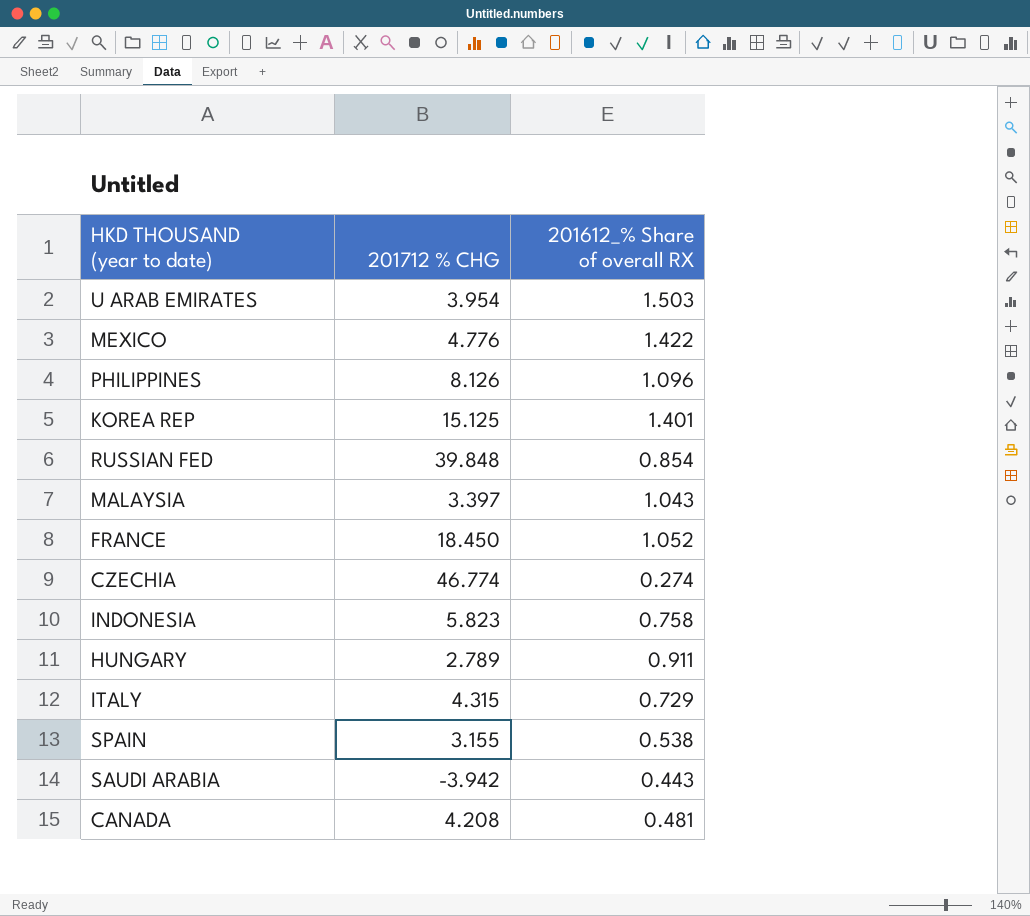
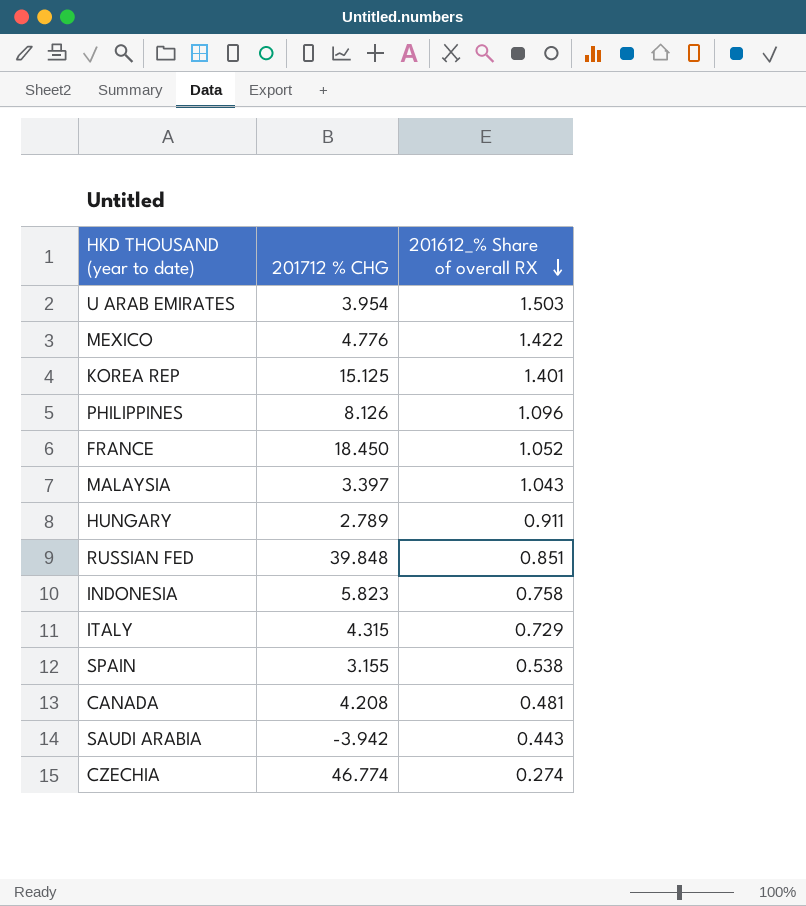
row order: none -> 201612_% Share of overall RX descending
RUSSIAN FED | 201612_% Share of overall RX: 0.854 -> 0.851

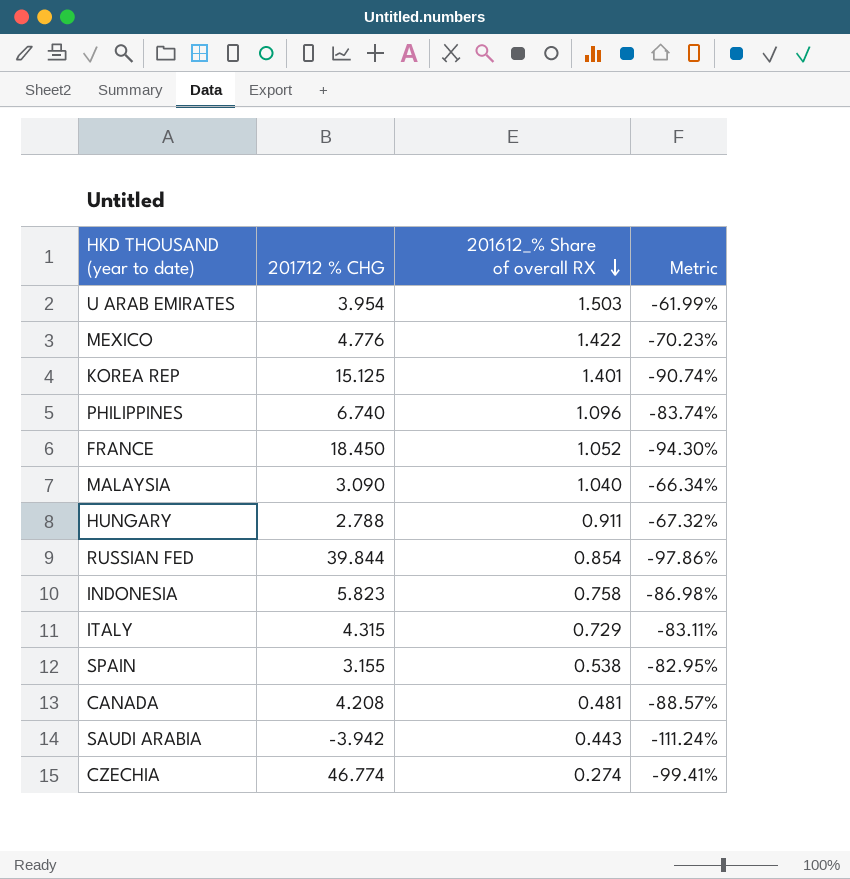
column Metric | formula: none -> ([201612_% Share of overall RX] - [201712 % CHG]) / [201712 % CHG]
PHILIPPINES | 201712 % CHG: 8.126 -> 6.740
MALAYSIA | 201712 % CHG: 3.397 -> 3.090
MALAYSIA | 201612_% Share of overall RX: 1.043 -> 1.040
HUNGARY | 201712 % CHG: 2.789 -> 2.788
RUSSIAN FED | 201712 % CHG: 39.848 -> 39.844
RUSSIAN FED | 201612_% Share of overall RX: 0.851 -> 0.854

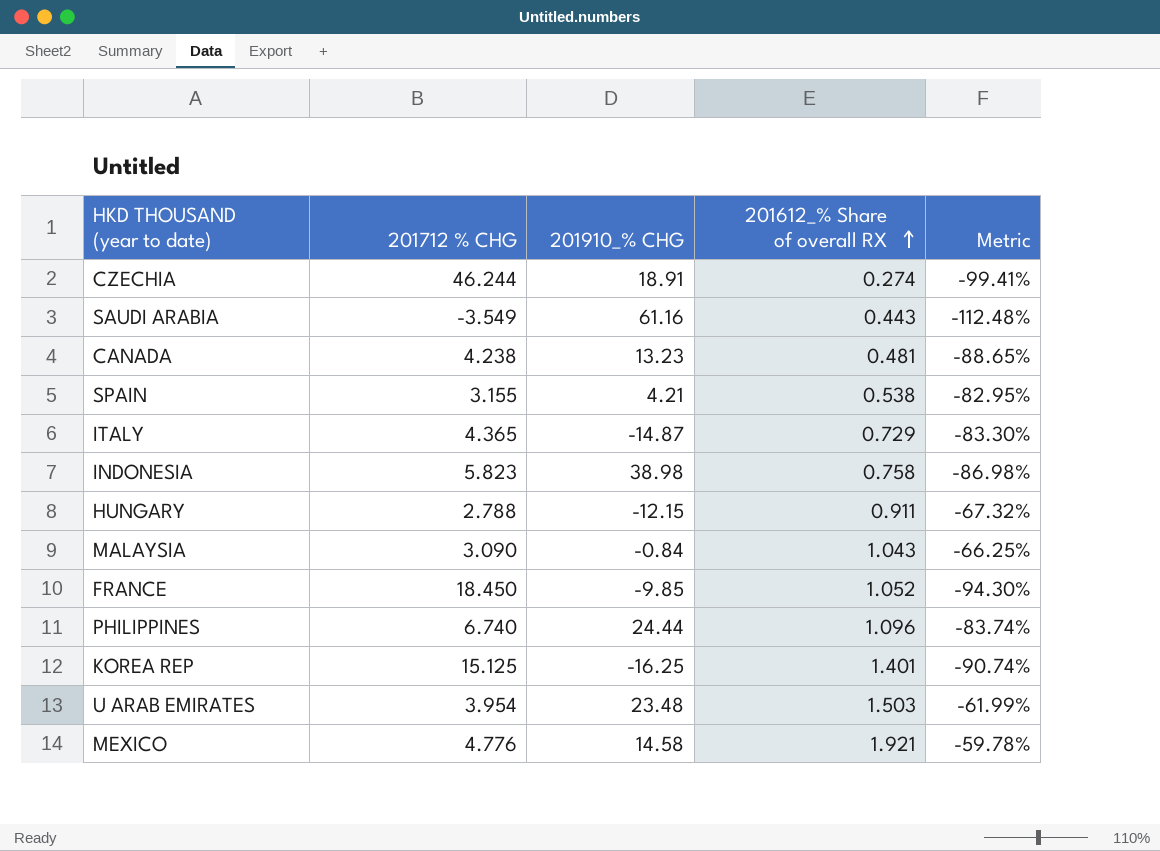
row order: 201612_% Share of overall RX descending -> 201612_% Share of overall RX ascending
column 201910_% CHG | position: none -> 3
row RUSSIAN FED: 39.844 | 0.854 | -97.86% -> none
CZECHIA | 201712 % CHG: 46.774 -> 46.244
SAUDI ARABIA | 201712 % CHG: -3.942 -> -3.549
SAUDI ARABIA | Metric: -111.24% -> -112.48%
CANADA | 201712 % CHG: 4.208 -> 4.238
CANADA | Metric: -88.57% -> -88.65%
ITALY | 201712 % CHG: 4.315 -> 4.365
ITALY | Metric: -83.11% -> -83.30%
MALAYSIA | 201612_% Share of overall RX: 1.040 -> 1.043
MALAYSIA | Metric: -66.34% -> -66.25%
MEXICO | 201612_% Share of overall RX: 1.422 -> 1.921
MEXICO | Metric: -70.23% -> -59.78%

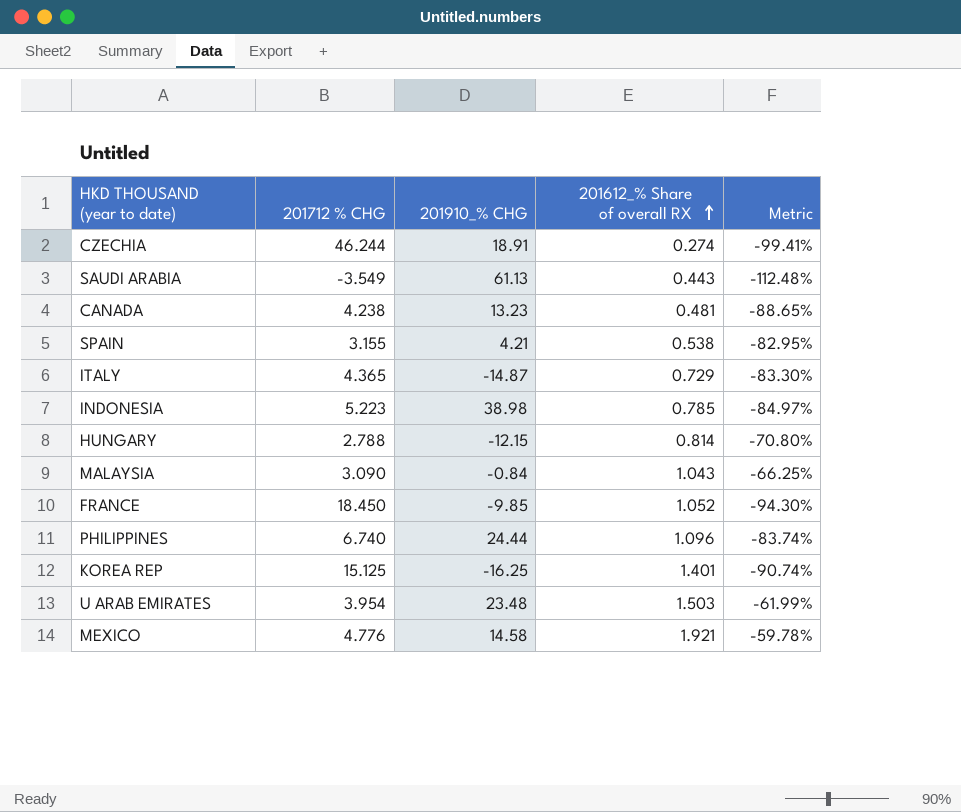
SAUDI ARABIA | 201910_% CHG: 61.16 -> 61.13
INDONESIA | 201712 % CHG: 5.823 -> 5.223
INDONESIA | 201612_% Share of overall RX: 0.758 -> 0.785
INDONESIA | Metric: -86.98% -> -84.97%
HUNGARY | 201612_% Share of overall RX: 0.911 -> 0.814
HUNGARY | Metric: -67.32% -> -70.80%

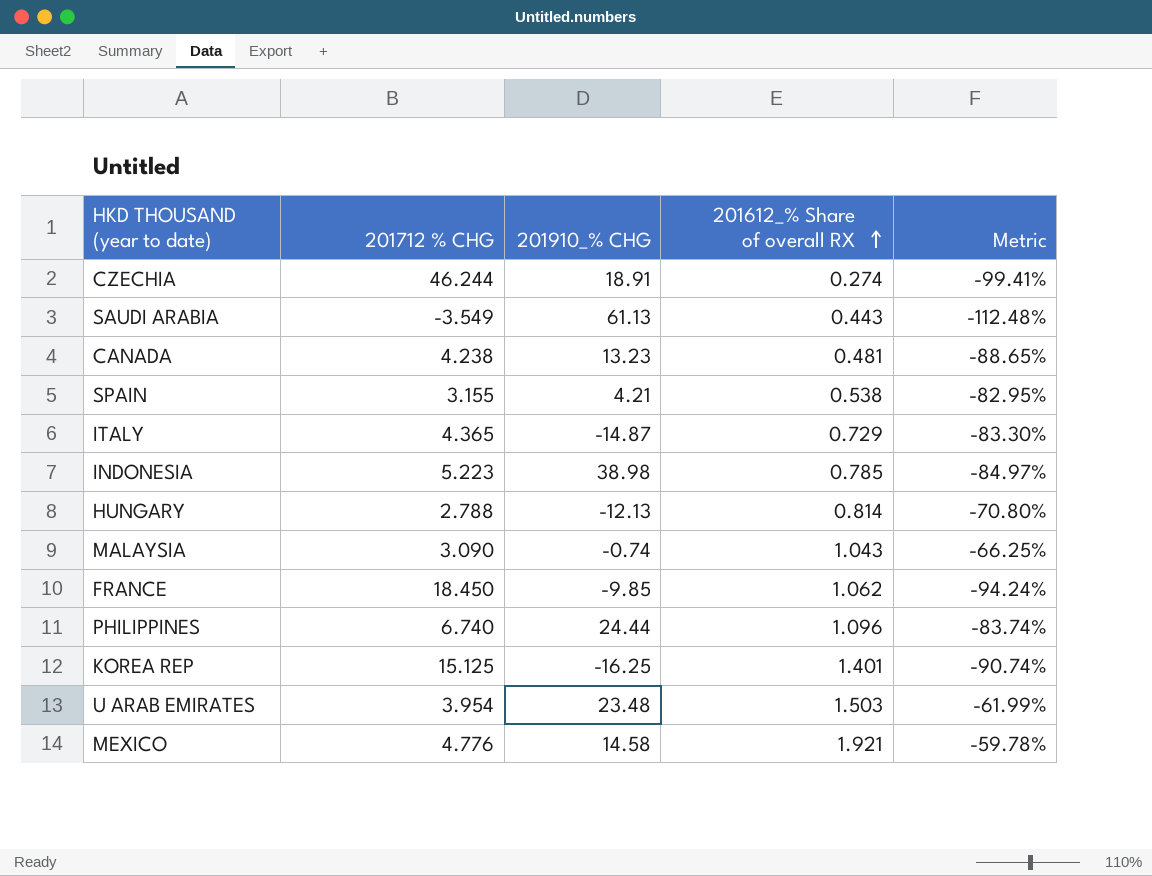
HUNGARY | 201910_% CHG: -12.15 -> -12.13
MALAYSIA | 201910_% CHG: -0.84 -> -0.74
FRANCE | 201612_% Share of overall RX: 1.052 -> 1.062
FRANCE | Metric: -94.30% -> -94.24%

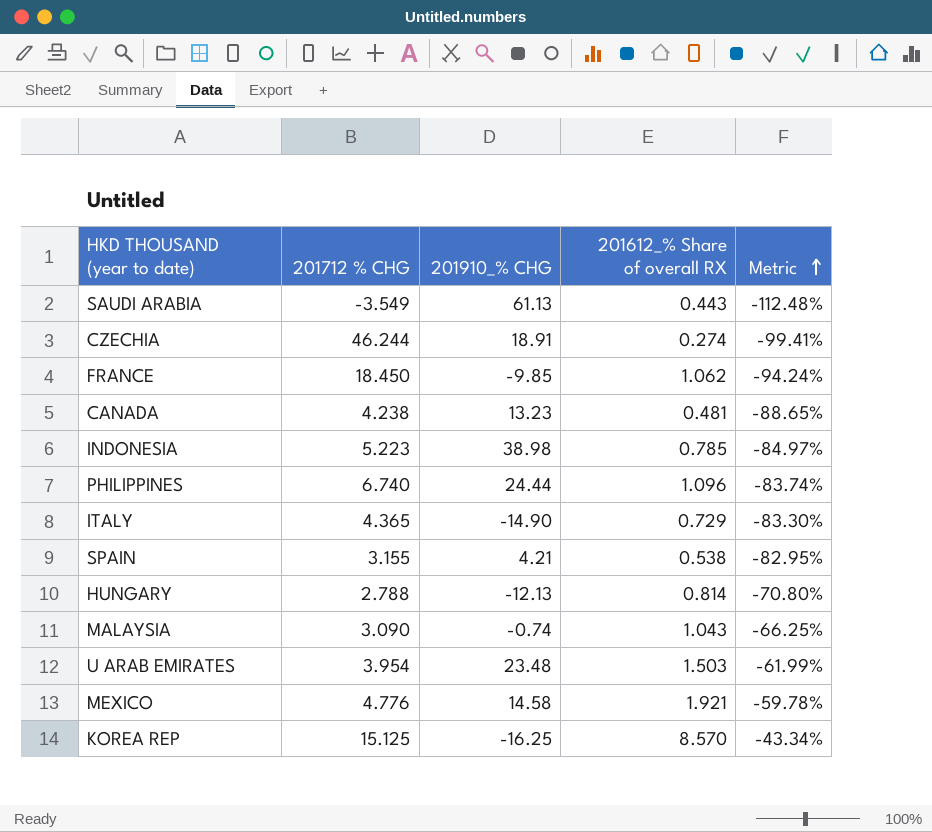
row order: 201612_% Share of overall RX ascending -> Metric ascending
ITALY | 201910_% CHG: -14.87 -> -14.90
KOREA REP | 201612_% Share of overall RX: 1.401 -> 8.570
KOREA REP | Metric: -90.74% -> -43.34%

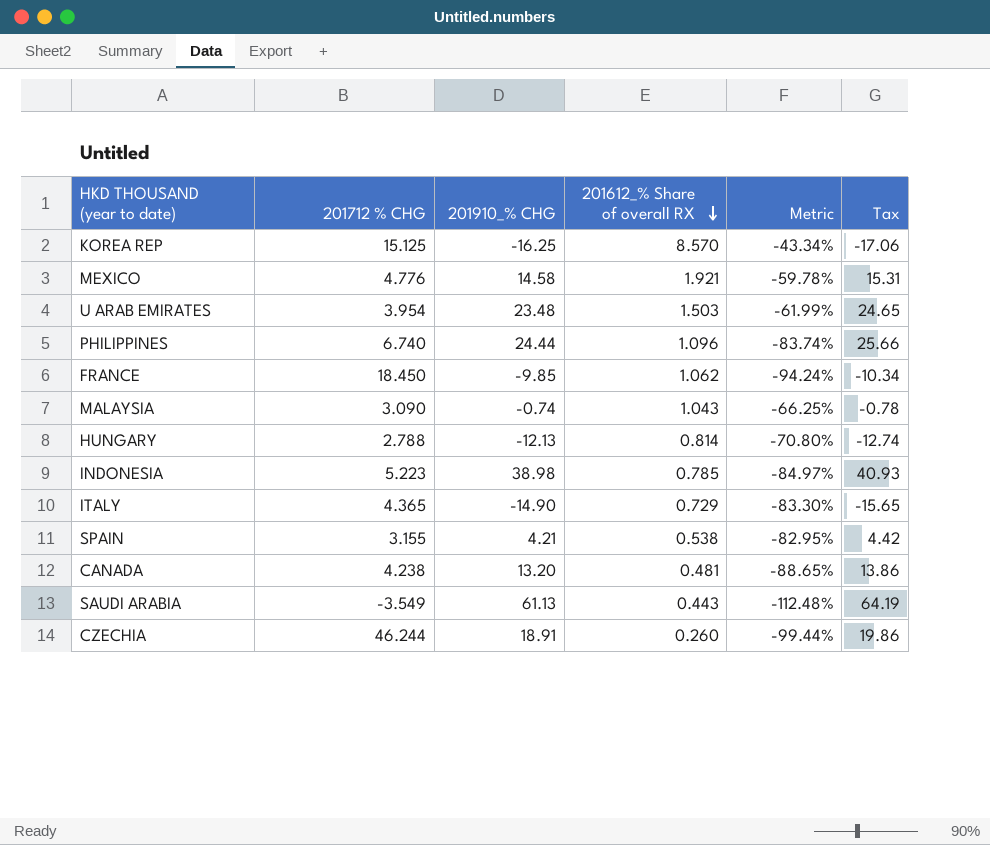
row order: Metric ascending -> 201612_% Share of overall RX descending
column Tax | formula: none -> [201910_% CHG] * 1.05
CANADA | 201910_% CHG: 13.23 -> 13.20
CZECHIA | 201612_% Share of overall RX: 0.274 -> 0.260
CZECHIA | Metric: -99.41% -> -99.44%

